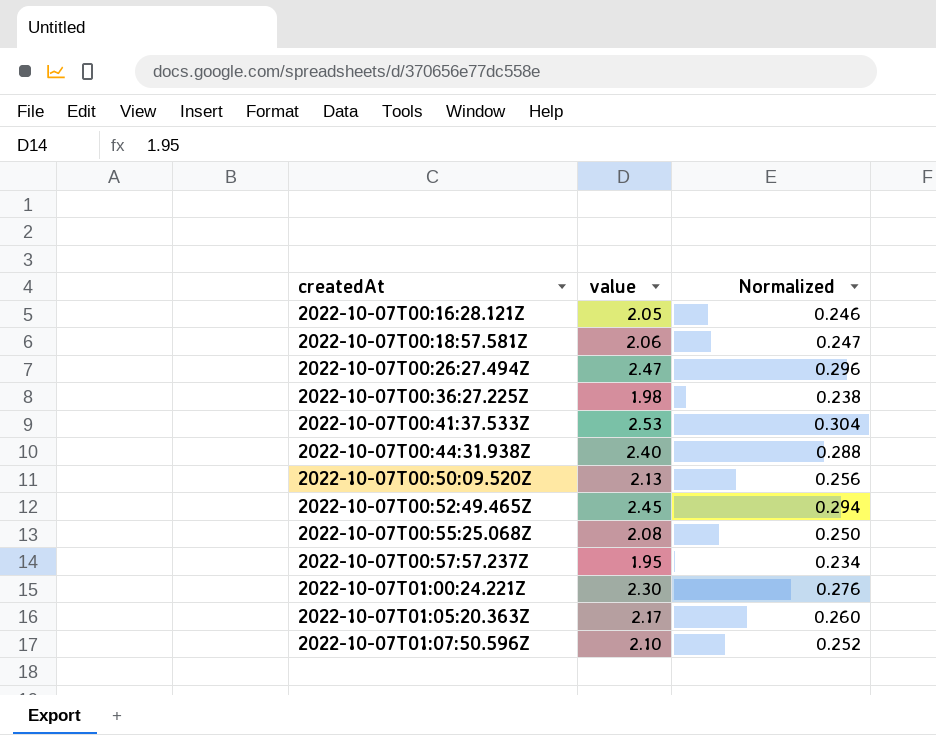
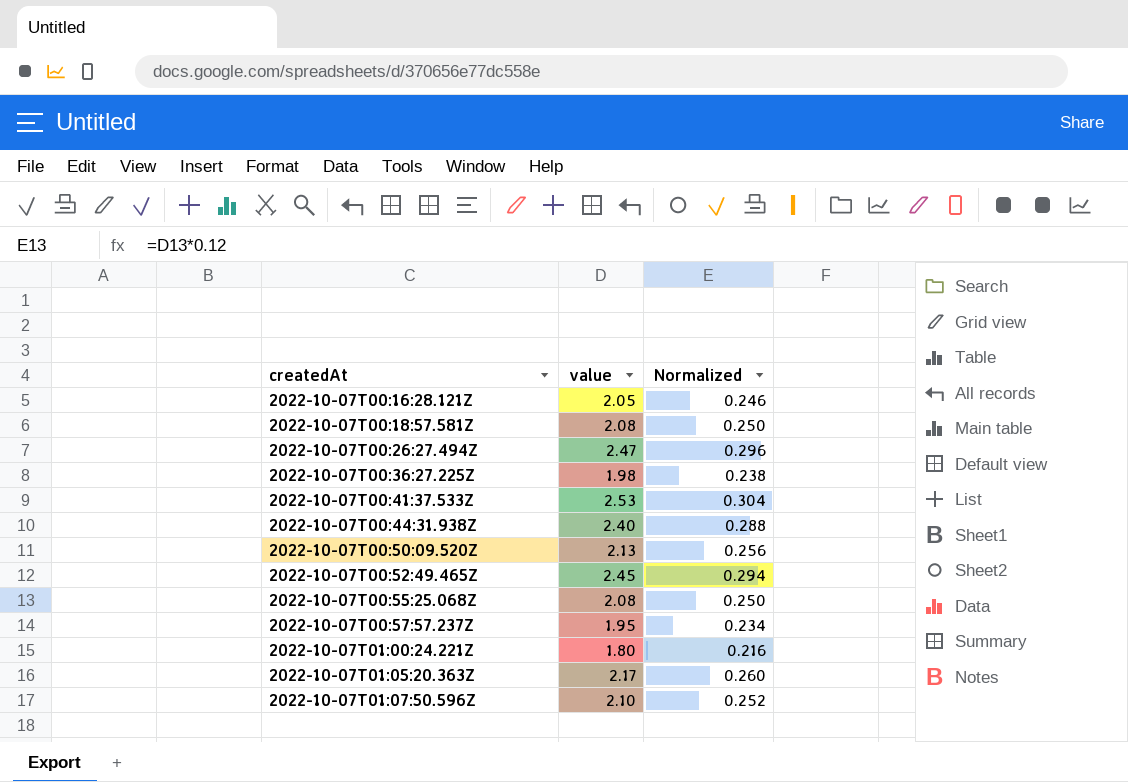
2022-10-07T00:18:57.581Z | value: 2.06 -> 2.08
2022-10-07T00:18:57.581Z | Normalized: 0.247 -> 0.250
2022-10-07T01:00:24.221Z | value: 2.30 -> 1.80
2022-10-07T01:00:24.221Z | Normalized: 0.276 -> 0.216

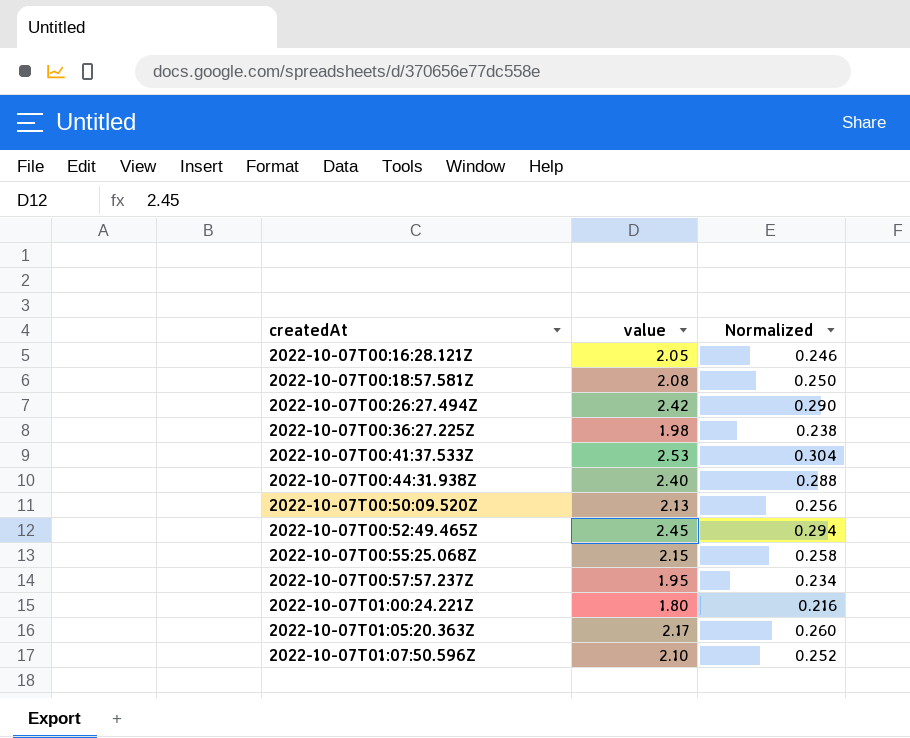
2022-10-07T00:26:27.494Z | value: 2.47 -> 2.42
2022-10-07T00:26:27.494Z | Normalized: 0.296 -> 0.290
2022-10-07T00:55:25.068Z | value: 2.08 -> 2.15
2022-10-07T00:55:25.068Z | Normalized: 0.250 -> 0.258

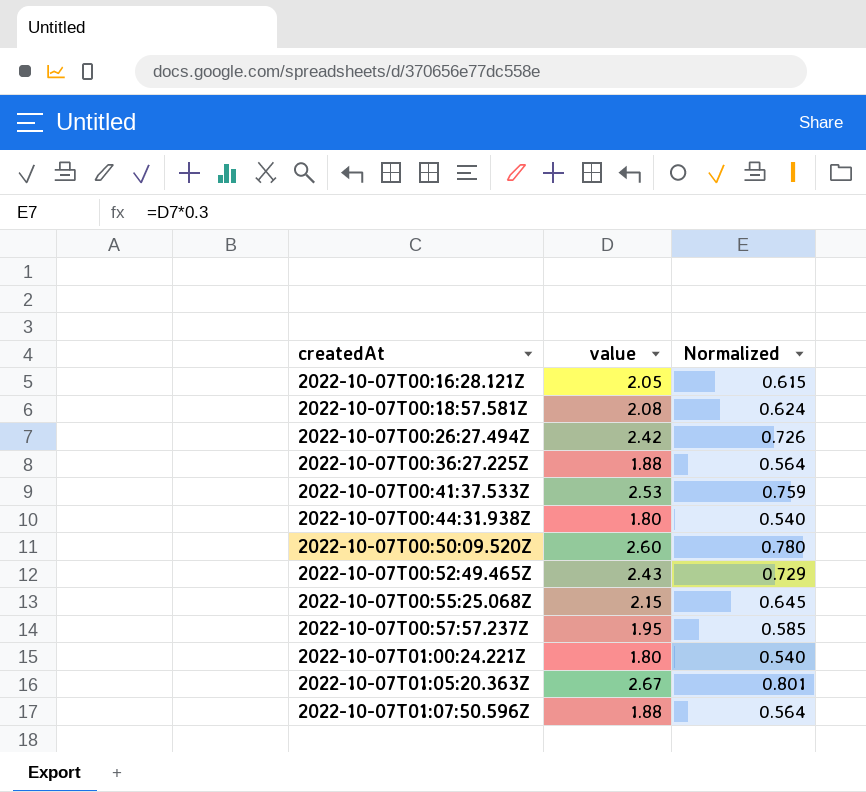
column Normalized | formula: [value] * 0.12 -> [value] * 0.3
2022-10-07T00:36:27.225Z | value: 1.98 -> 1.88
2022-10-07T00:44:31.938Z | value: 2.40 -> 1.80
2022-10-07T00:50:09.520Z | value: 2.13 -> 2.60
2022-10-07T00:52:49.465Z | value: 2.45 -> 2.43
2022-10-07T01:05:20.363Z | value: 2.17 -> 2.67
2022-10-07T01:07:50.596Z | value: 2.10 -> 1.88

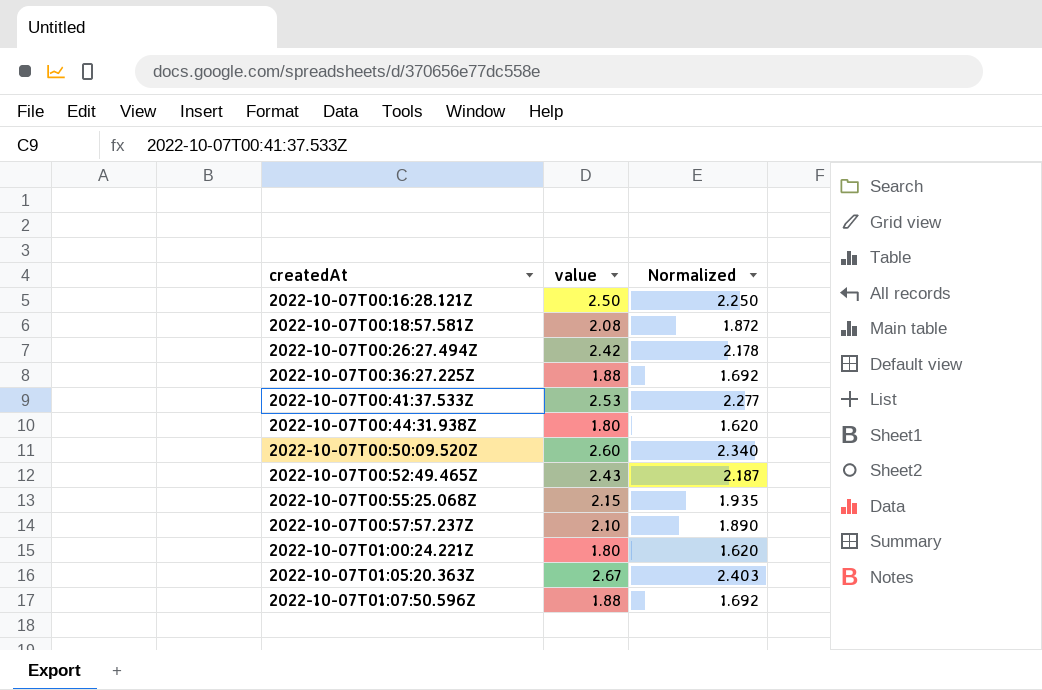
column Normalized | formula: [value] * 0.3 -> [value] * 0.9
2022-10-07T00:16:28.121Z | value: 2.05 -> 2.50
2022-10-07T00:57:57.237Z | value: 1.95 -> 2.10

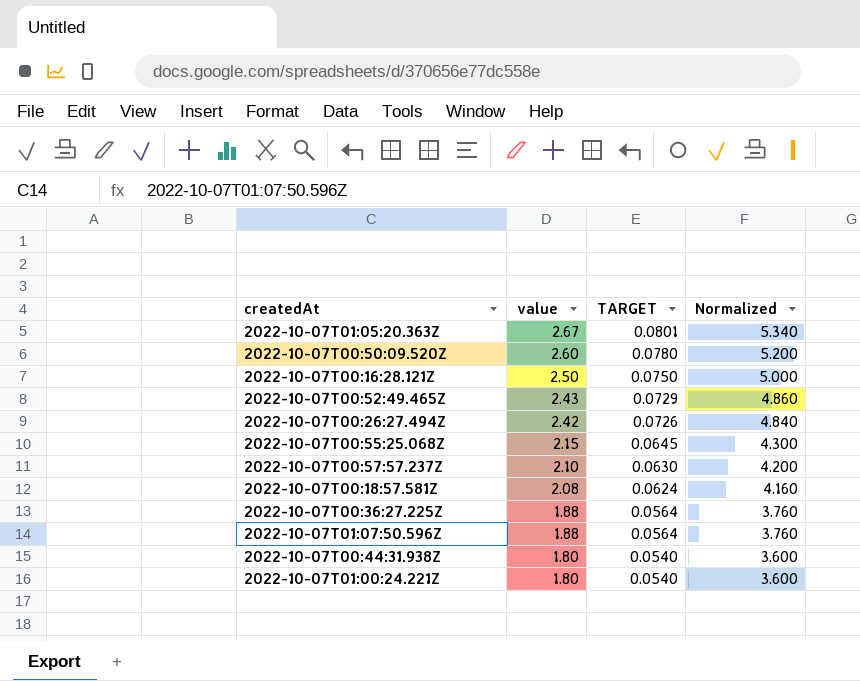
row order: createdAt ascending -> value descending
column TARGET | formula: none -> [value] * 0.03
column Normalized | formula: [value] * 0.9 -> [value] * 2
row 2022-10-07T00:41:37.533Z: 2.53 | 2.277 -> none

